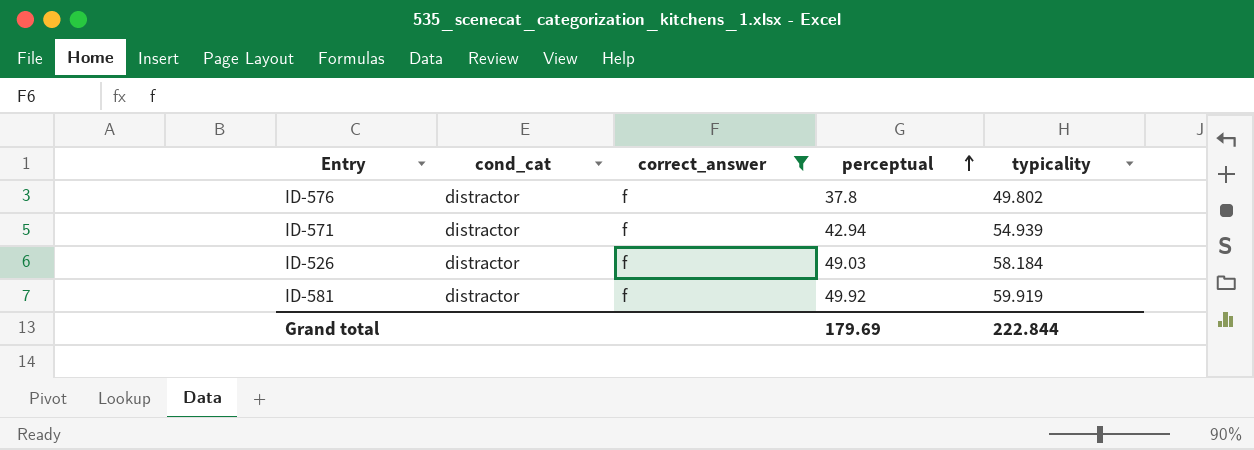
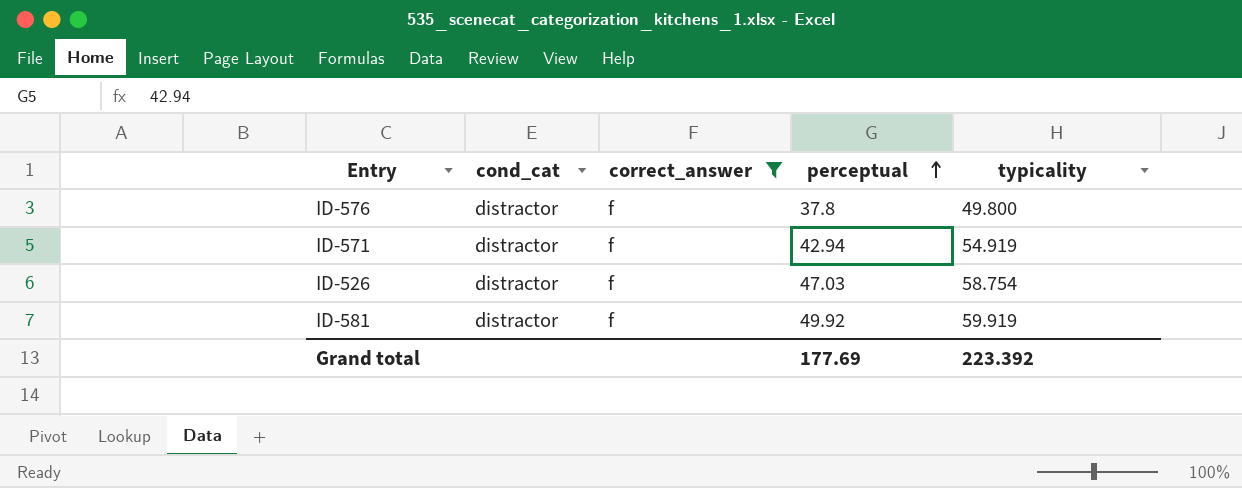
ID-576 | typicality: 49.802 -> 49.800
ID-571 | typicality: 54.939 -> 54.919
ID-526 | perceptual: 49.03 -> 47.03
ID-526 | typicality: 58.184 -> 58.754
Grand total | perceptual: 179.69 -> 177.69
Grand total | typicality: 222.844 -> 223.392

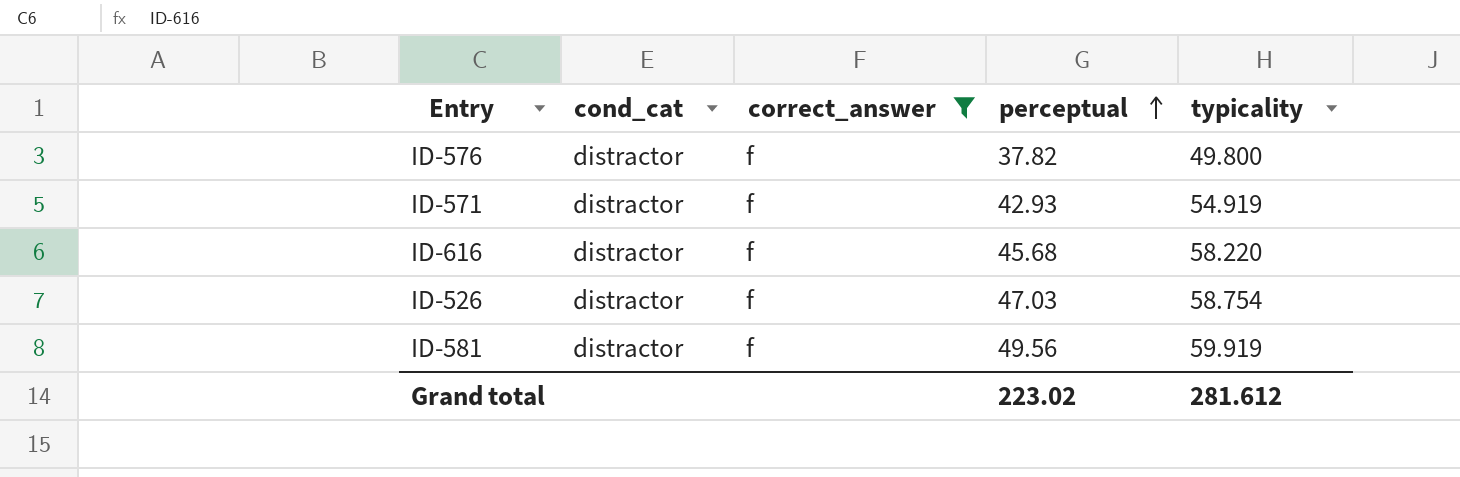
ID-576 | perceptual: 37.8 -> 37.82
ID-571 | perceptual: 42.94 -> 42.93
row ID-616: none -> distractor | f | 45.68 | 58.220
ID-581 | perceptual: 49.92 -> 49.56
Grand total | perceptual: 177.69 -> 223.02
Grand total | typicality: 223.392 -> 281.612

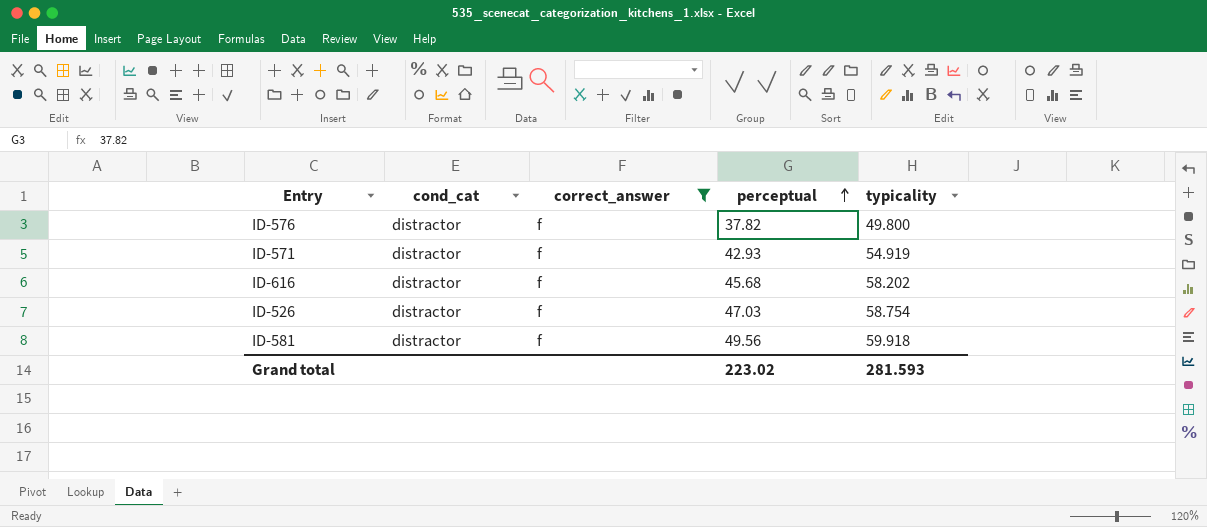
ID-616 | typicality: 58.220 -> 58.202
ID-581 | typicality: 59.919 -> 59.918
Grand total | typicality: 281.612 -> 281.593

